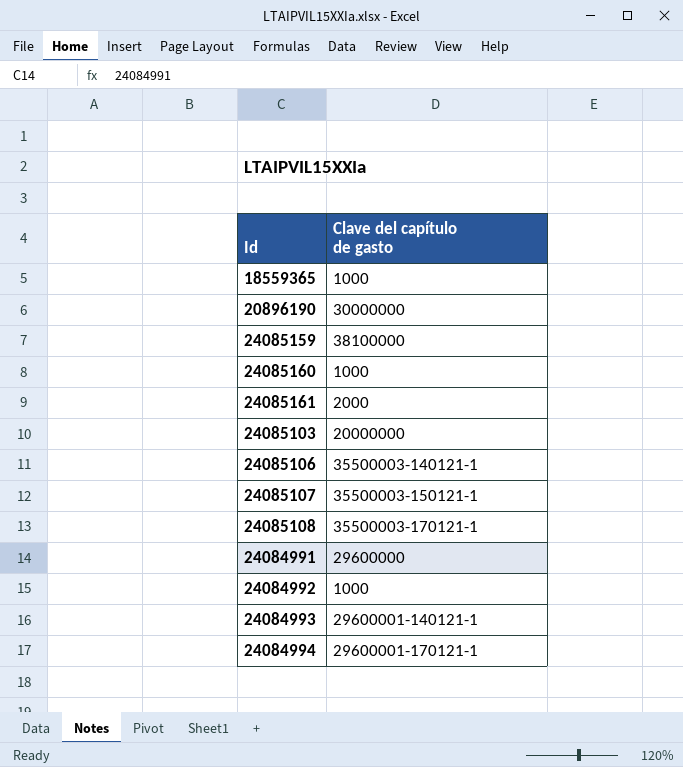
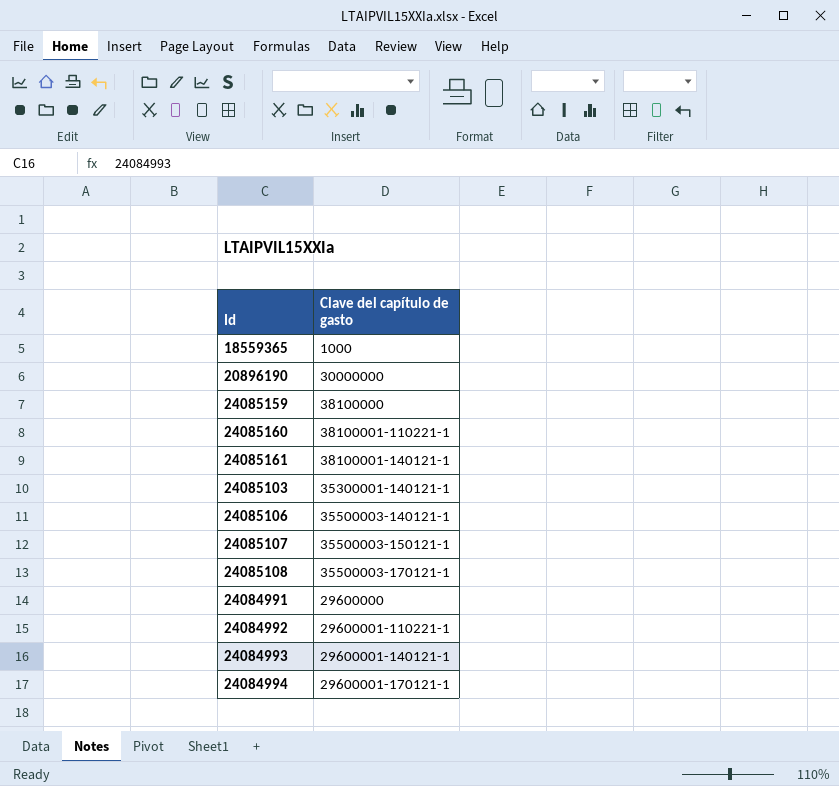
24085160 | Clave del capítulo de gasto: 1000 -> 38100001-110221-1
24085161 | Clave del capítulo de gasto: 2000 -> 38100001-140121-1
24085103 | Clave del capítulo de gasto: 20000000 -> 35300001-140121-1
24084992 | Clave del capítulo de gasto: 1000 -> 29600001-110221-1

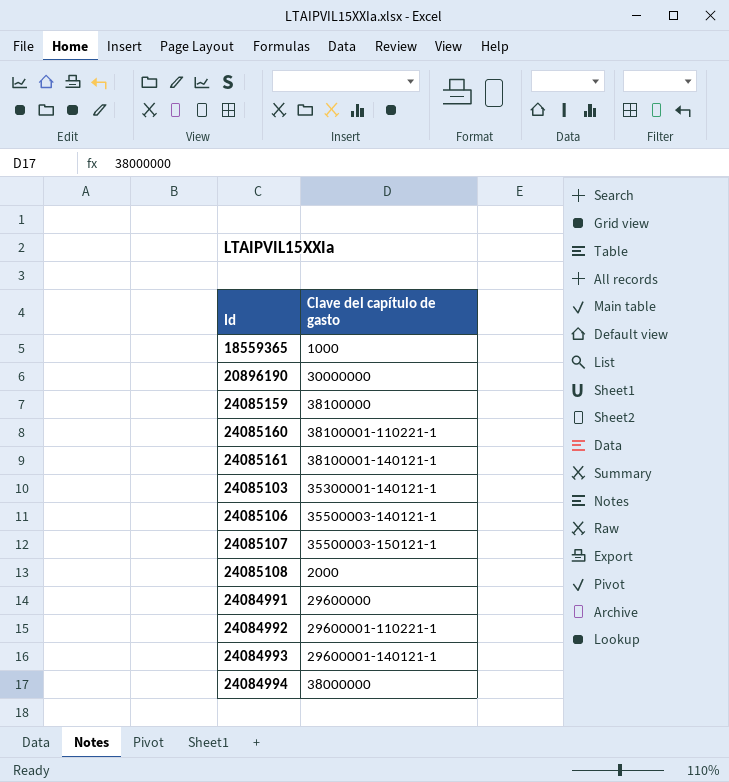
24085108 | Clave del capítulo de gasto: 35500003-170121-1 -> 2000
24084994 | Clave del capítulo de gasto: 29600001-170121-1 -> 38000000

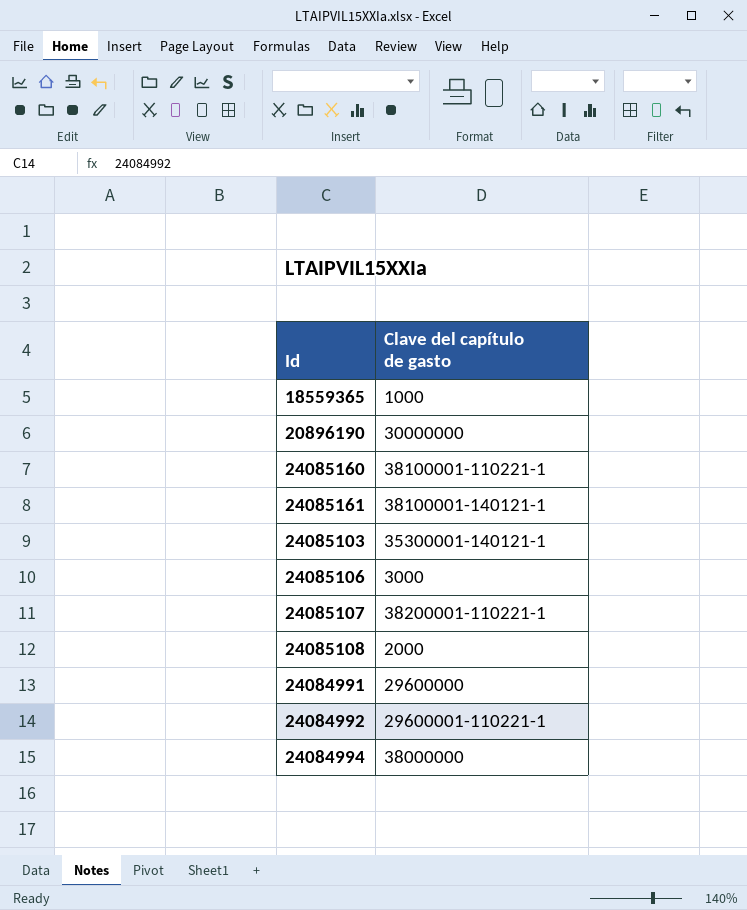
row 24085159: 38100000 -> none
row 24084993: 29600001-140121-1 -> none
24085106 | Clave del capítulo de gasto: 35500003-140121-1 -> 3000
24085107 | Clave del capítulo de gasto: 35500003-150121-1 -> 38200001-110221-1

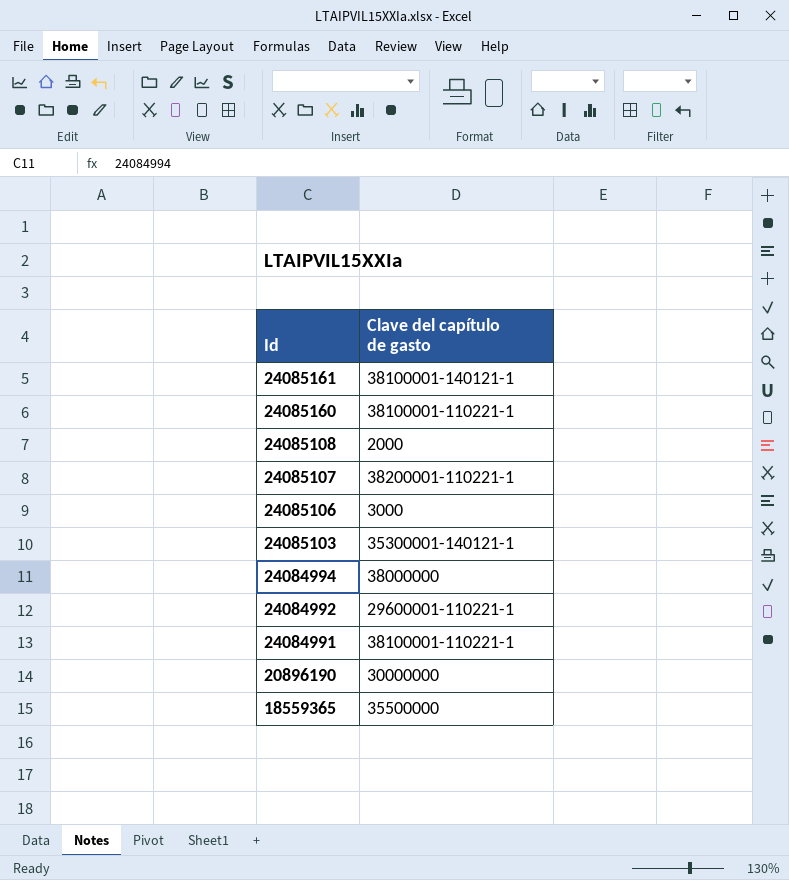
row order: none -> Id descending
24084991 | Clave del capítulo de gasto: 29600000 -> 38100001-110221-1
18559365 | Clave del capítulo de gasto: 1000 -> 35500000

